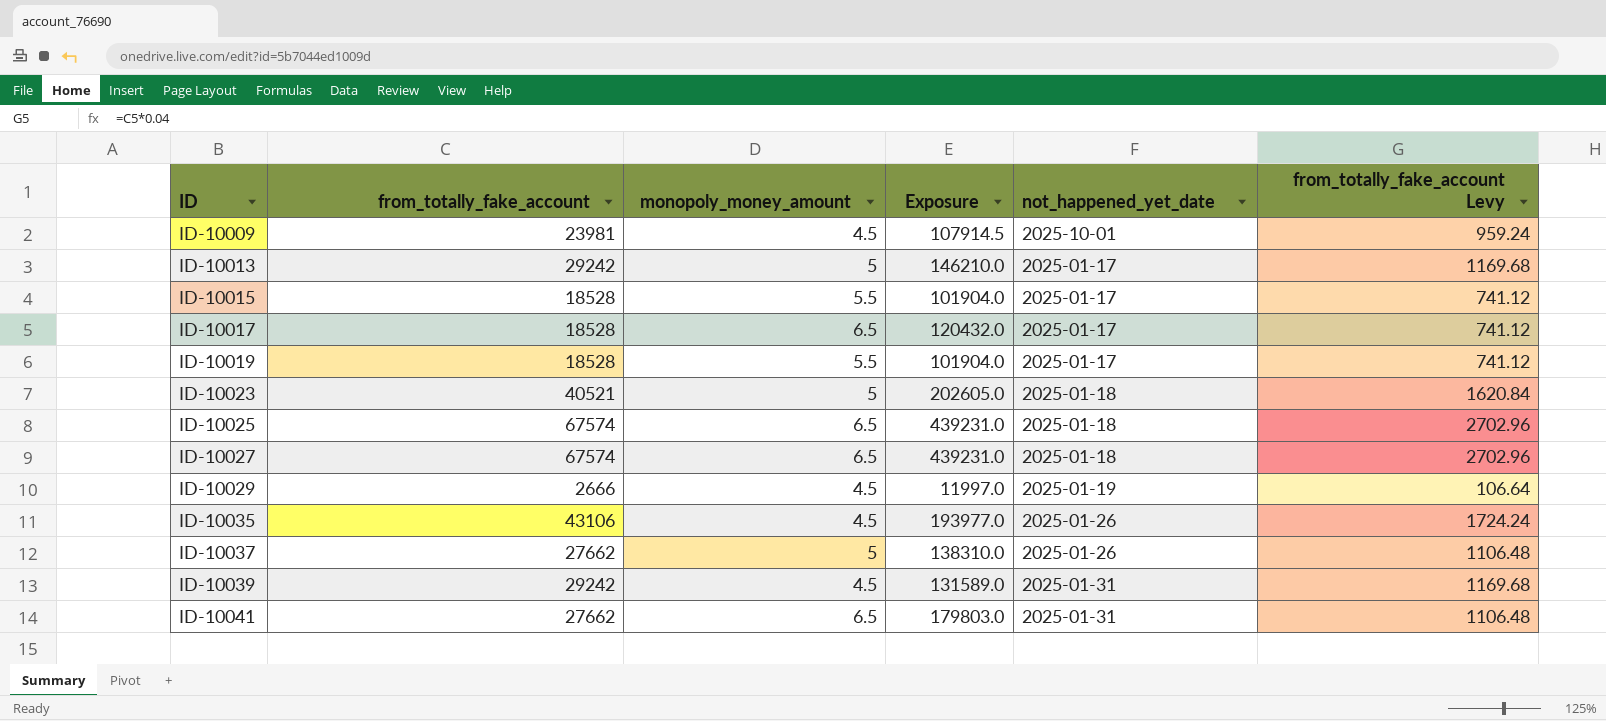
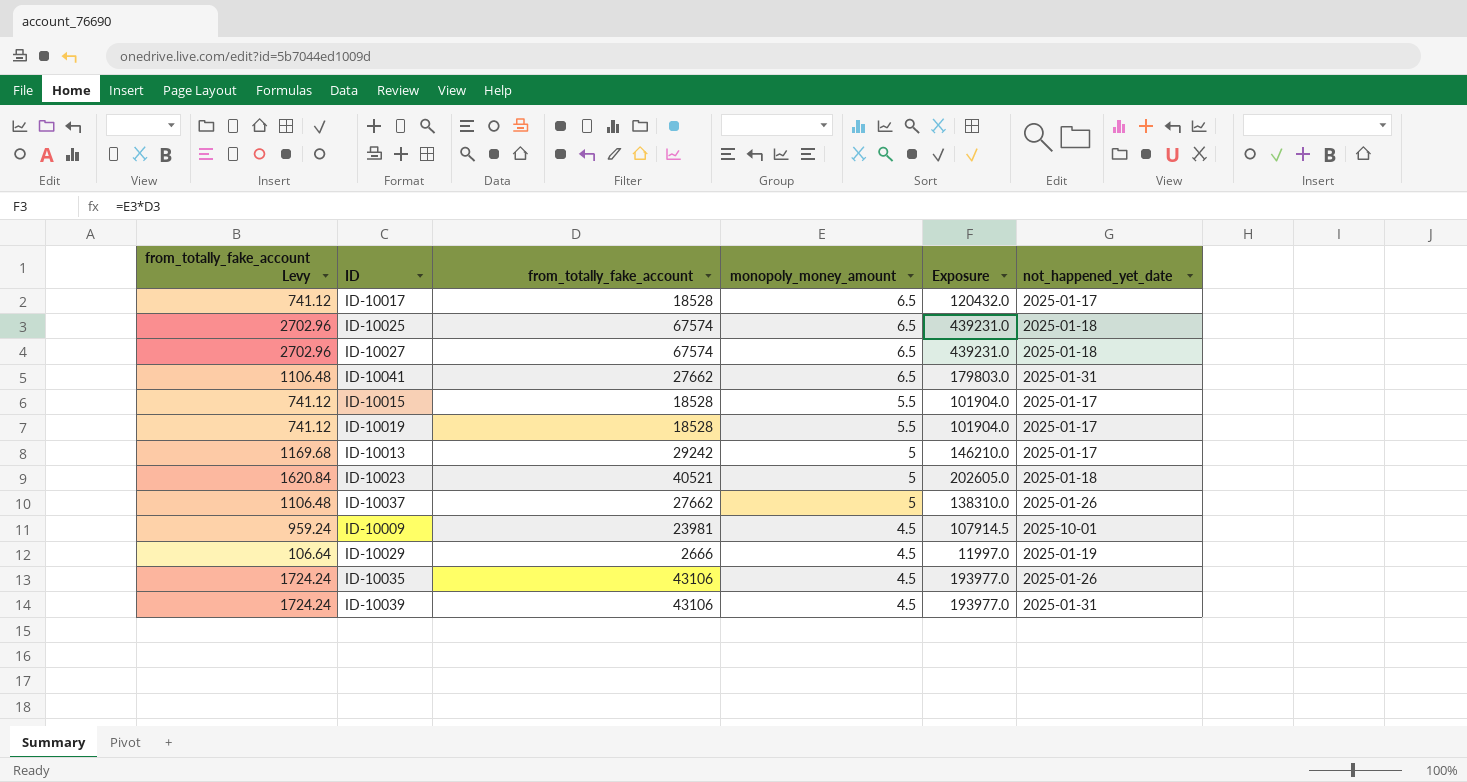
row order: ID ascending -> monopoly_money_amount descending
column from_totally_fake_account Levy | position: 6 -> 1
ID-10039 | from_totally_fake_account Levy: 1169.68 -> 1724.24
ID-10039 | from_totally_fake_account: 29242 -> 43106
ID-10039 | Exposure: 131589.0 -> 193977.0

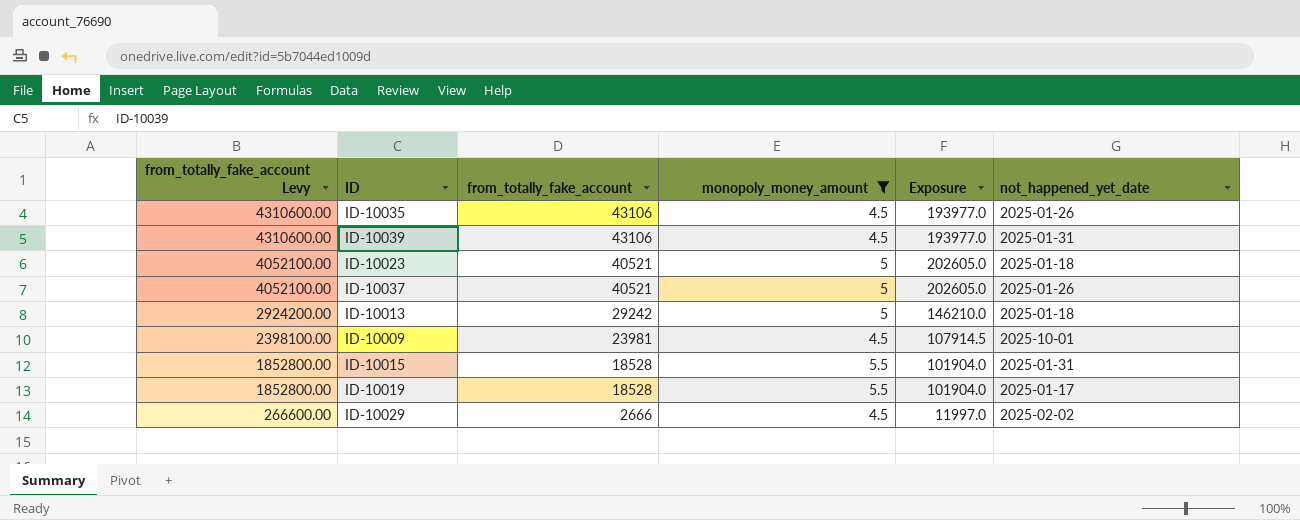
filter: none -> monopoly_money_amount != 6.5
row order: monopoly_money_amount descending -> from_totally_fake_account Levy descending
column from_totally_fake_account Levy | formula: [from_totally_fake_account] * 0.04 -> [from_totally_fake_account] * 100
ID-10037 | from_totally_fake_account: 27662 -> 40521
ID-10037 | Exposure: 138310.0 -> 202605.0
ID-10013 | not_happened_yet_date: 2025-01-17 -> 2025-01-18
ID-10015 | not_happened_yet_date: 2025-01-17 -> 2025-01-31
ID-10029 | not_happened_yet_date: 2025-01-19 -> 2025-02-02

